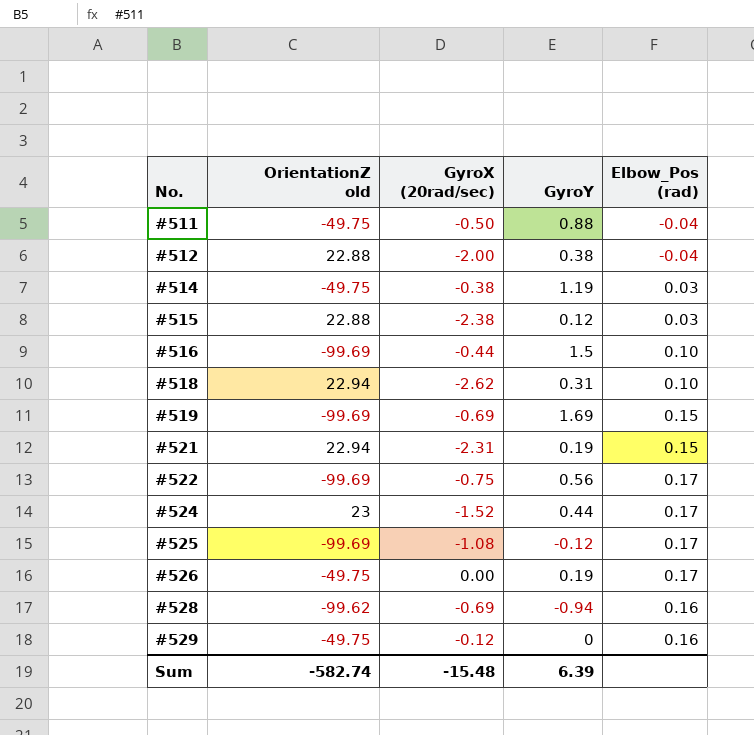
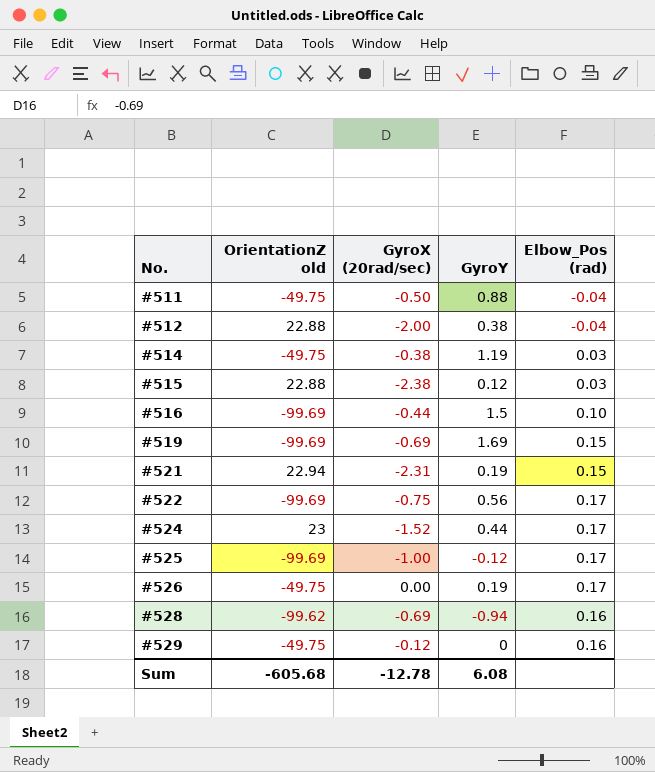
row #518: 22.94 | -2.62 | 0.31 | 0.10 -> none
#525 | GyroX (20rad/sec): -1.08 -> -1.00
Sum | OrientationZ old: -582.74 -> -605.68
Sum | GyroX (20rad/sec): -15.48 -> -12.78
Sum | GyroY: 6.39 -> 6.08

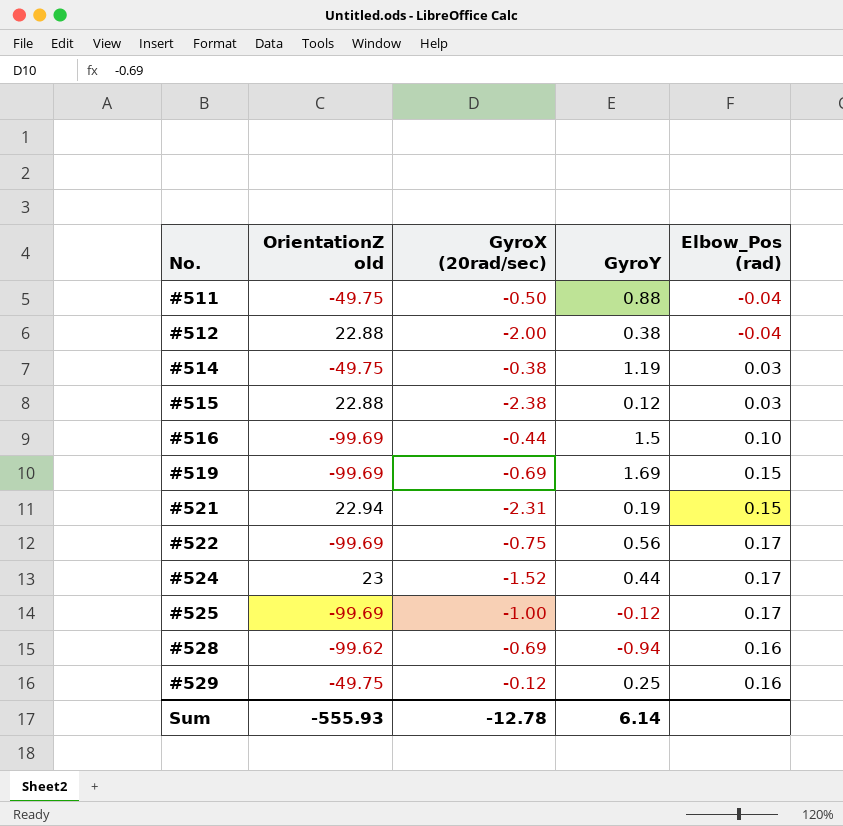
row #526: -49.75 | 0.00 | 0.19 | 0.17 -> none
#529 | GyroY: 0 -> 0.25
Sum | OrientationZ old: -605.68 -> -555.93
Sum | GyroY: 6.08 -> 6.14

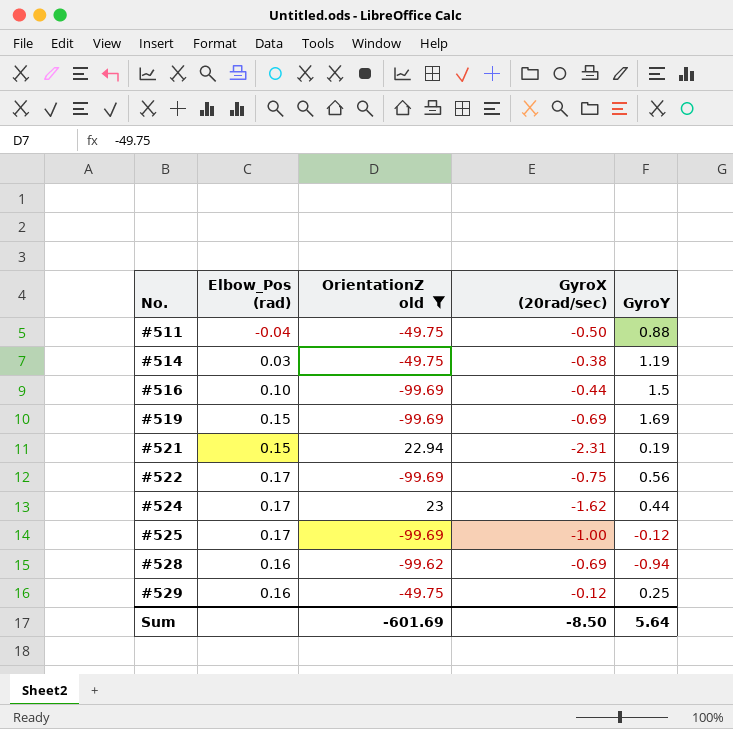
filter: none -> OrientationZ old != 22.88
column Elbow_Pos (rad) | position: 5 -> 2
#524 | GyroX (20rad/sec): -1.52 -> -1.62
Sum | OrientationZ old: -555.93 -> -601.69
Sum | GyroX (20rad/sec): -12.78 -> -8.50
Sum | GyroY: 6.14 -> 5.64

